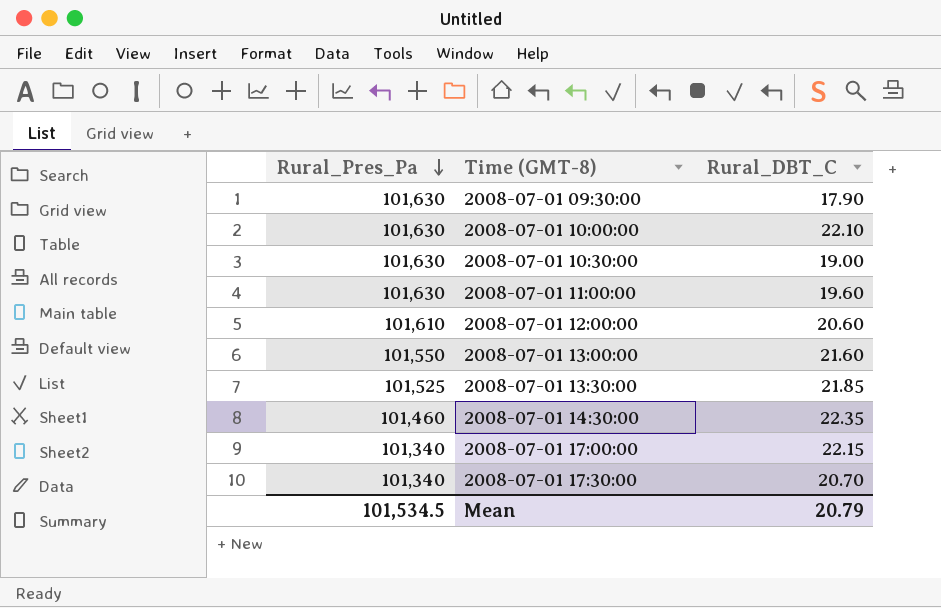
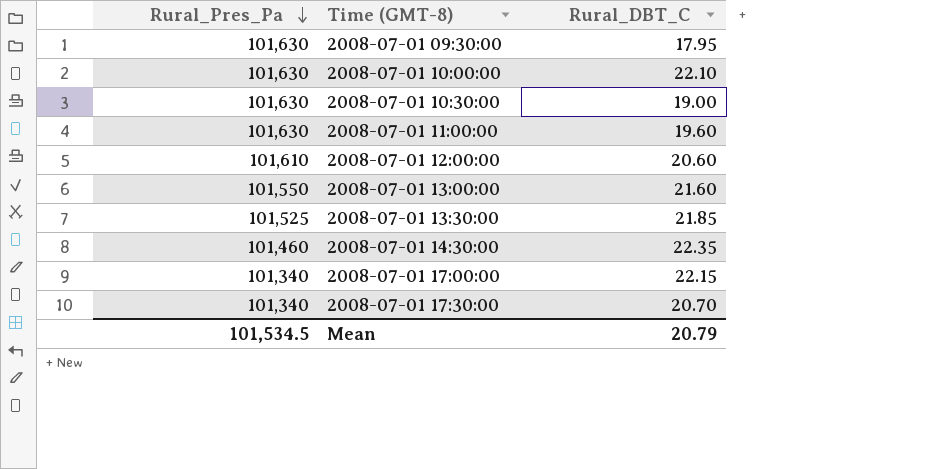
2008-07-01 09:30:00 | Rural_DBT_C: 17.90 -> 17.95

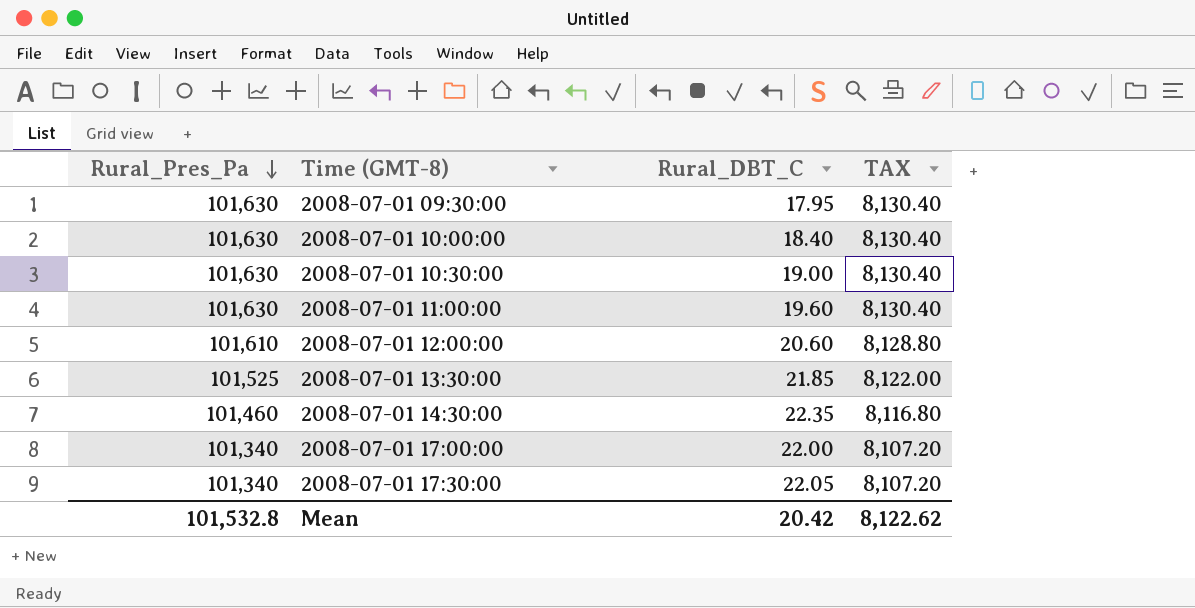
column TAX | formula: none -> [Rural_Pres_Pa] * 0.08
row 2008-07-01 13:00:00: 101,550 | 21.60 -> none
2008-07-01 10:00:00 | Rural_DBT_C: 22.10 -> 18.40
2008-07-01 17:00:00 | Rural_DBT_C: 22.15 -> 22.00
2008-07-01 17:30:00 | Rural_DBT_C: 20.70 -> 22.05
Mean | Rural_Pres_Pa: 101,534.5 -> 101,532.8
Mean | Rural_DBT_C: 20.79 -> 20.42

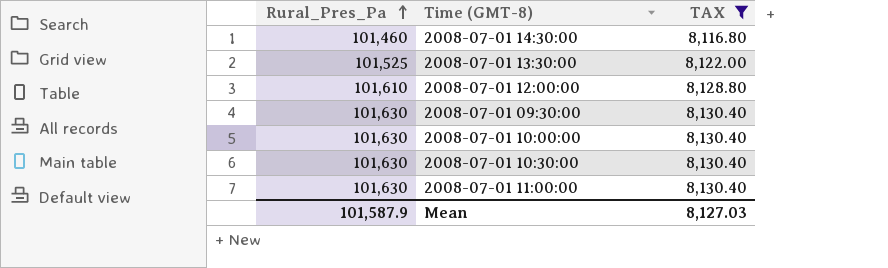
filter: none -> TAX != 8,107.20
row order: Rural_Pres_Pa descending -> Rural_Pres_Pa ascending
column Rural_DBT_C | position: 3 -> none
Mean | Rural_Pres_Pa: 101,532.8 -> 101,587.9
Mean | TAX: 8,122.62 -> 8,127.03

